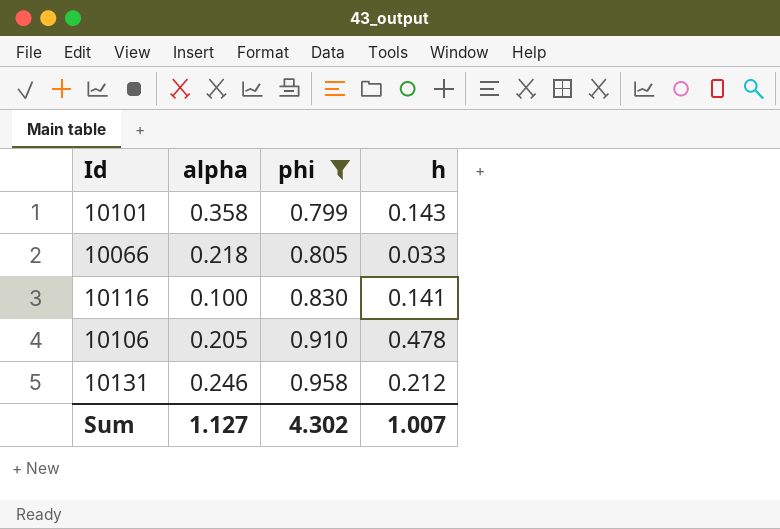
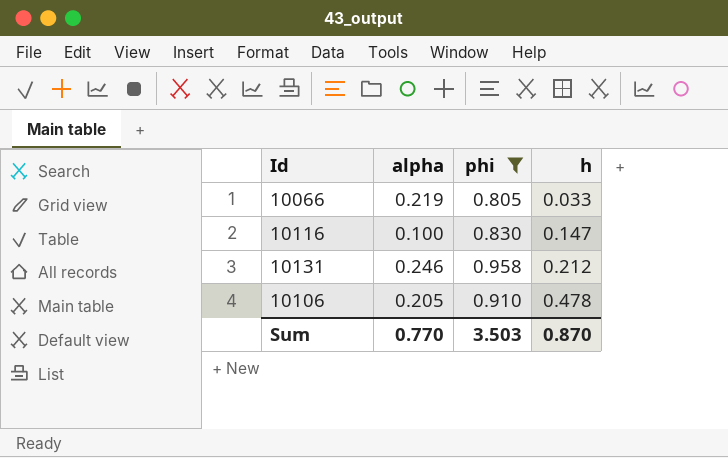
row order: phi ascending -> h ascending
row 10101: 0.358 | 0.799 | 0.143 -> none
10066 | alpha: 0.218 -> 0.219
10116 | h: 0.141 -> 0.147
Sum | alpha: 1.127 -> 0.770
Sum | phi: 4.302 -> 3.503
Sum | h: 1.007 -> 0.870

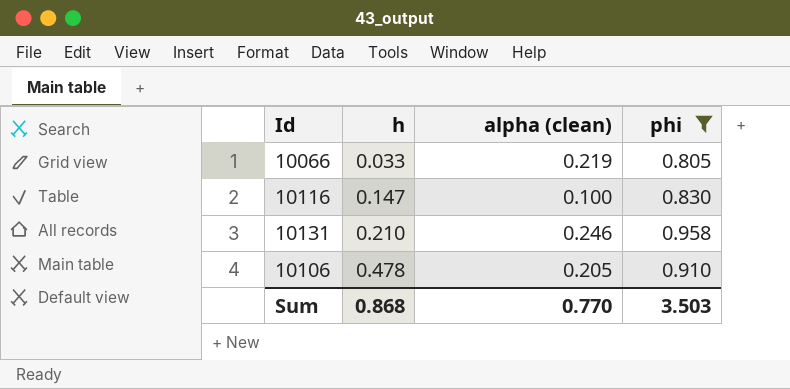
column h | position: 4 -> 2
column name: alpha -> alpha (clean)
10131 | h: 0.212 -> 0.210
Sum | h: 0.870 -> 0.868

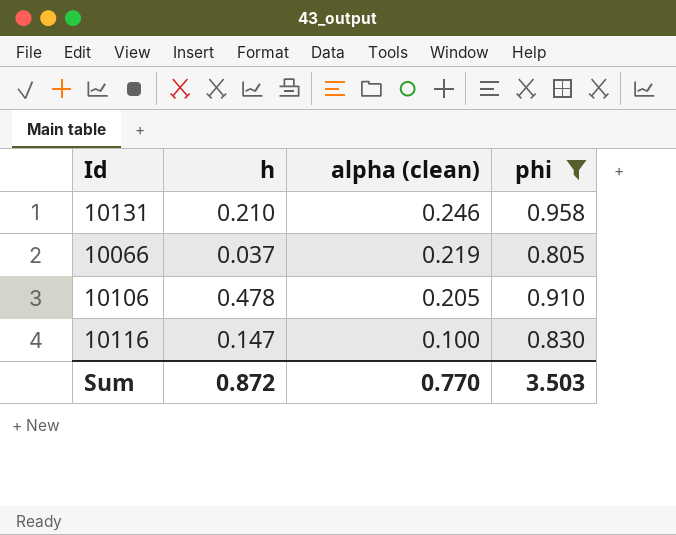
row order: h ascending -> alpha (clean) descending
10066 | h: 0.033 -> 0.037
Sum | h: 0.868 -> 0.872

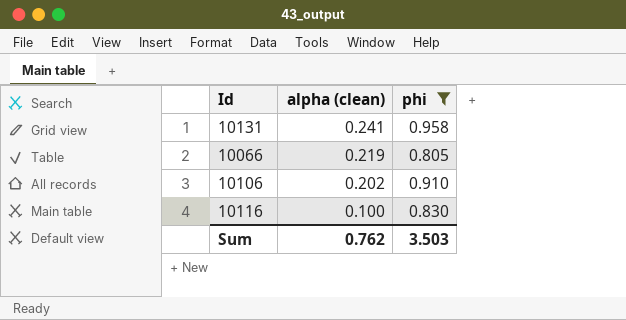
column h | position: 2 -> none
10131 | alpha (clean): 0.246 -> 0.241
10106 | alpha (clean): 0.205 -> 0.202
Sum | alpha (clean): 0.770 -> 0.762

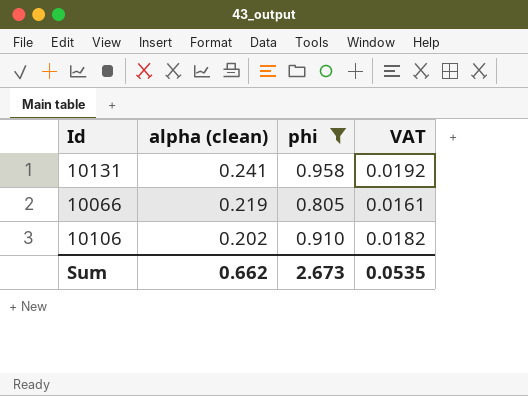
column VAT | formula: none -> [phi] * 0.02
row 10116: 0.100 | 0.830 -> none
Sum | alpha (clean): 0.762 -> 0.662
Sum | phi: 3.503 -> 2.673

